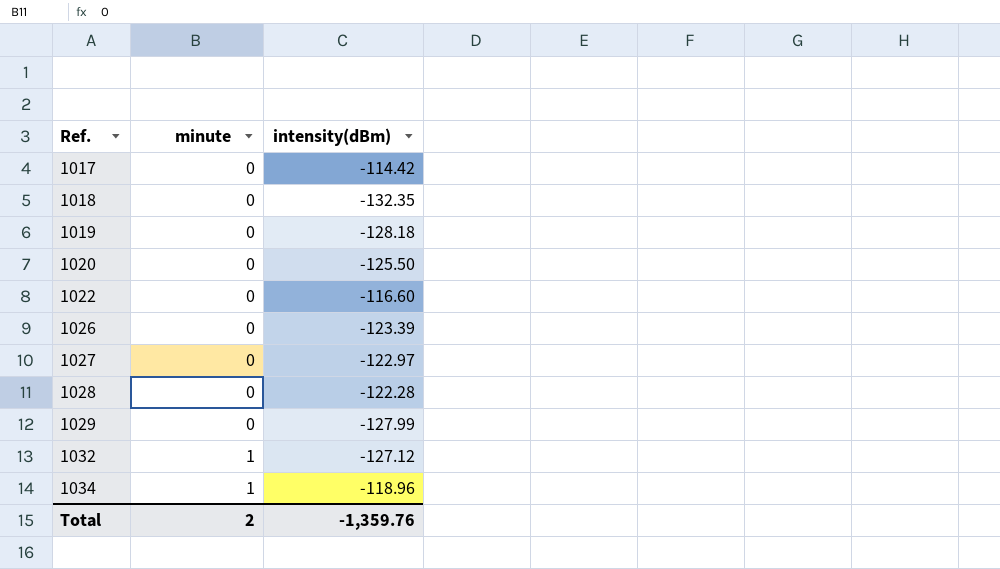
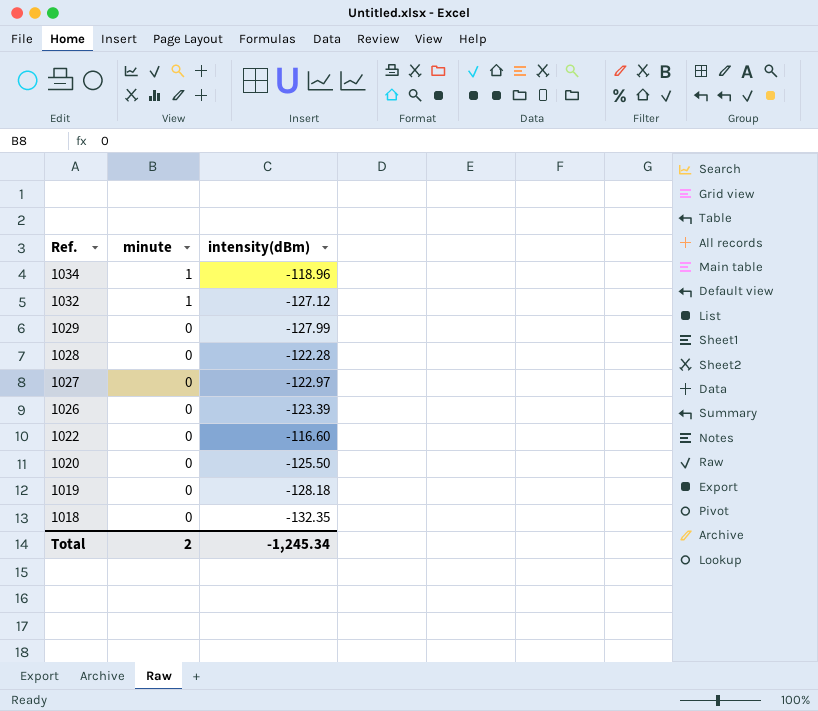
row order: Ref. ascending -> Ref. descending
row 1017: 0 | -114.42 -> none
Total | intensity(dBm): -1,359.76 -> -1,245.34

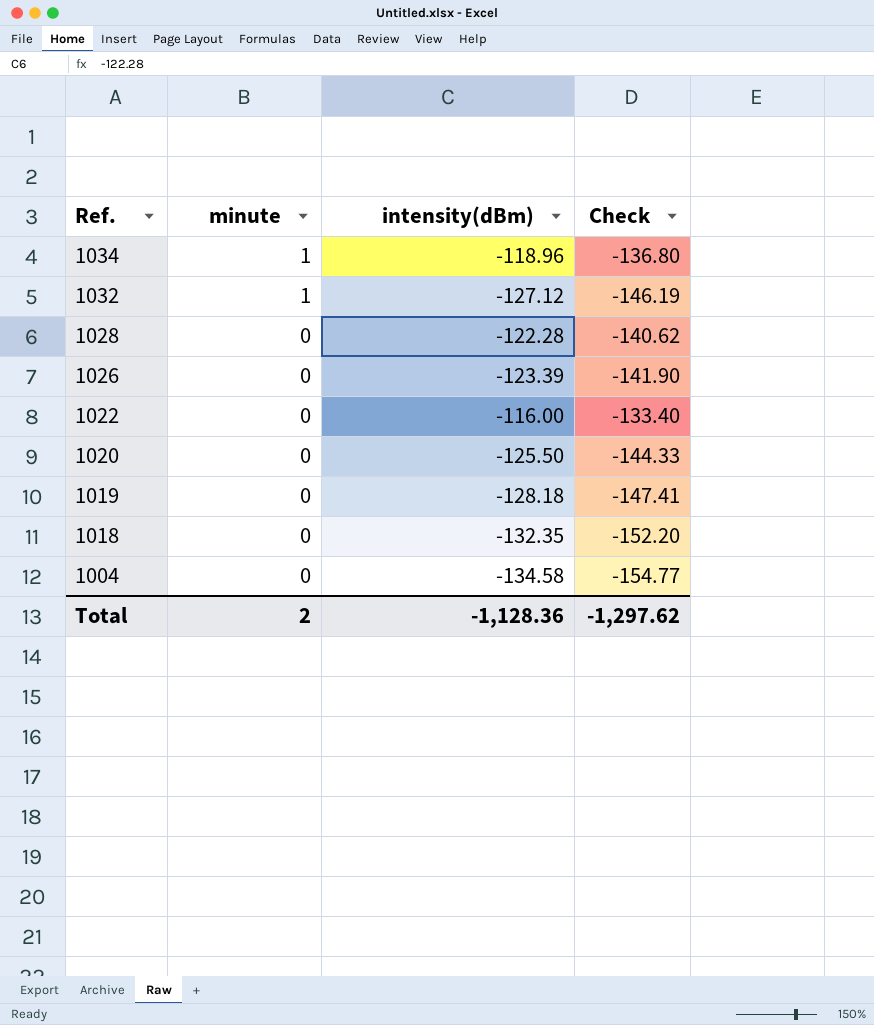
column Check | formula: none -> [intensity(dBm)] * 1.15
row 1029: 0 | -127.99 -> none
row 1027: 0 | -122.97 -> none
1022 | intensity(dBm): -116.60 -> -116.00
row 1004: none -> 0 | -134.58 | -154.77
Total | intensity(dBm): -1,245.34 -> -1,128.36

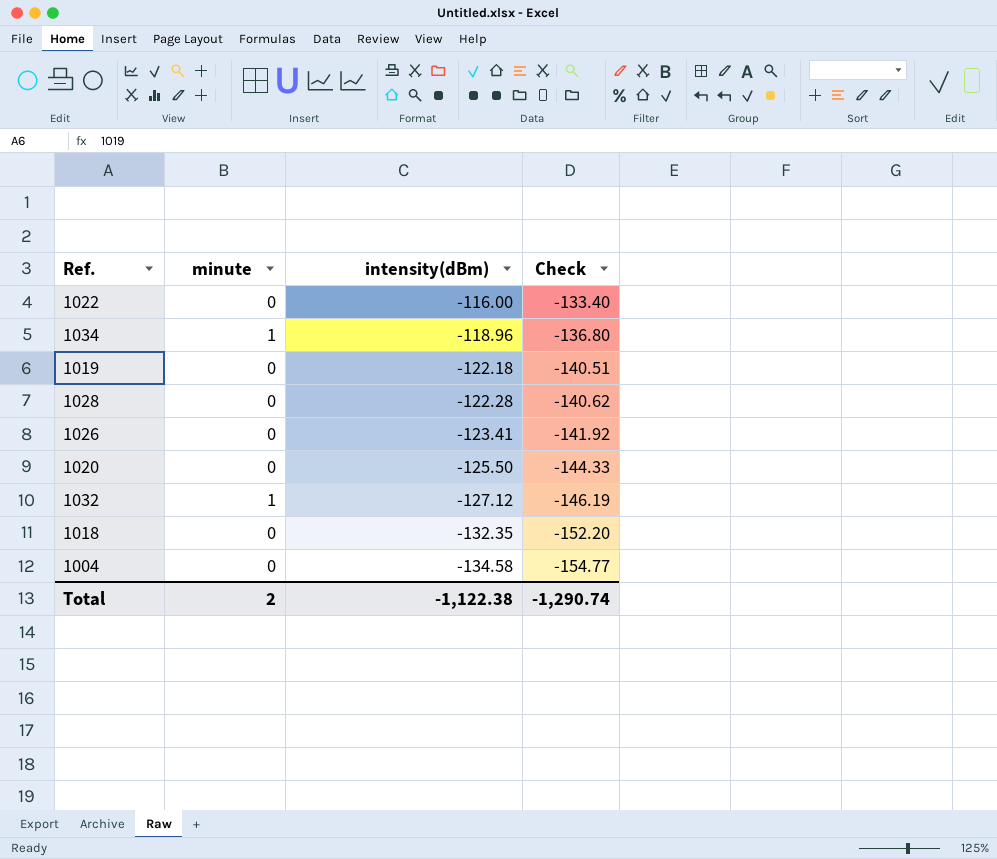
row order: Ref. descending -> intensity(dBm) descending
1019 | intensity(dBm): -128.18 -> -122.18
1019 | Check: -147.41 -> -140.51
1026 | intensity(dBm): -123.39 -> -123.41
1026 | Check: -141.90 -> -141.92
Total | intensity(dBm): -1,128.36 -> -1,122.38
Total | Check: -1,297.62 -> -1,290.74

